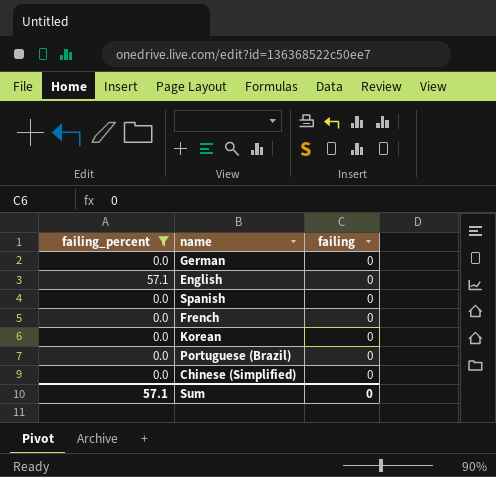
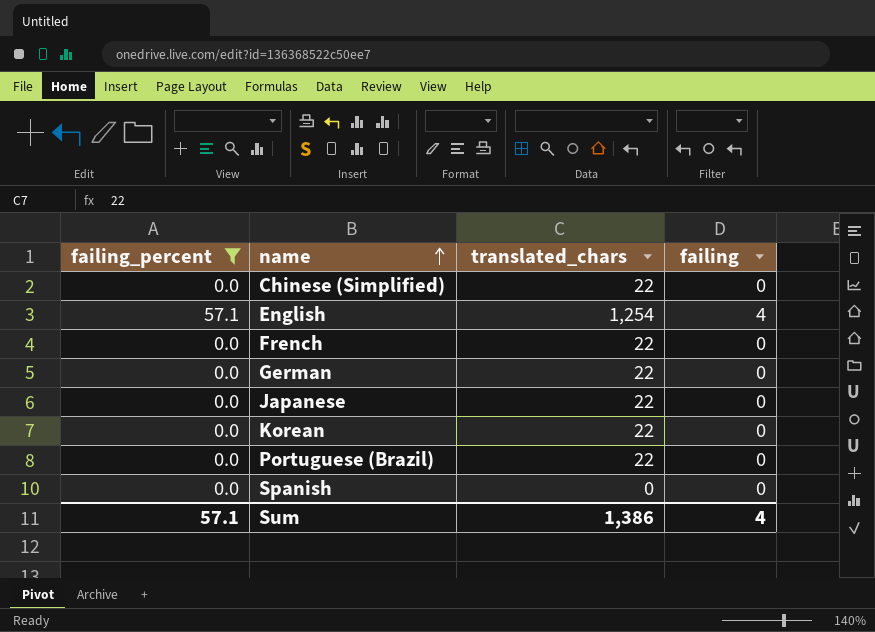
row order: none -> name ascending
column translated_chars | position: none -> 3
English | failing: 0 -> 4
row Japanese: none -> 0.0 | 22 | 0
Sum | failing: 0 -> 4

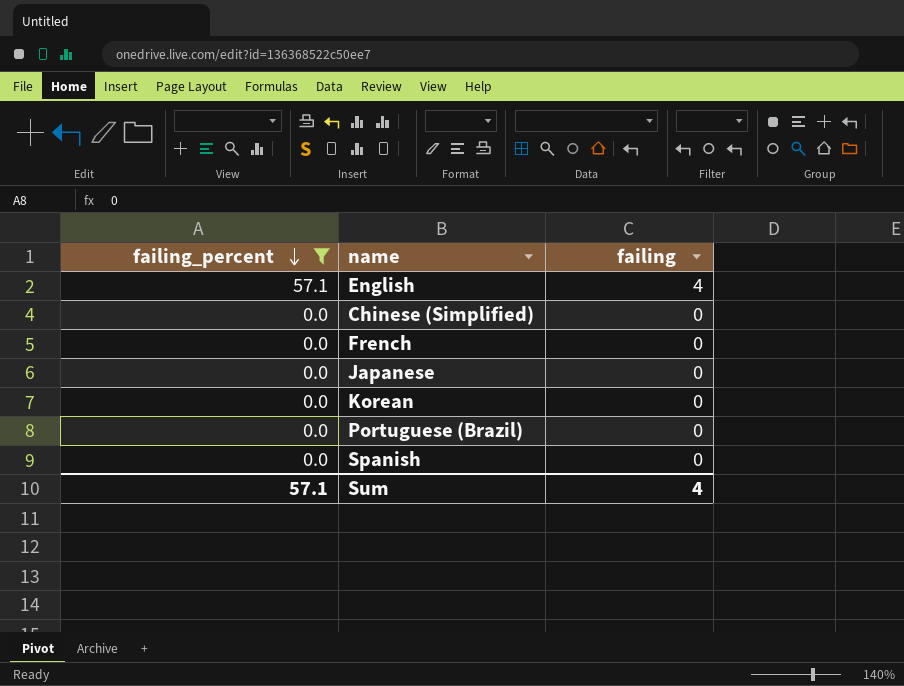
row order: name ascending -> failing_percent descending
column translated_chars | position: 3 -> none
row German: 0.0 | 22 | 0 -> none

